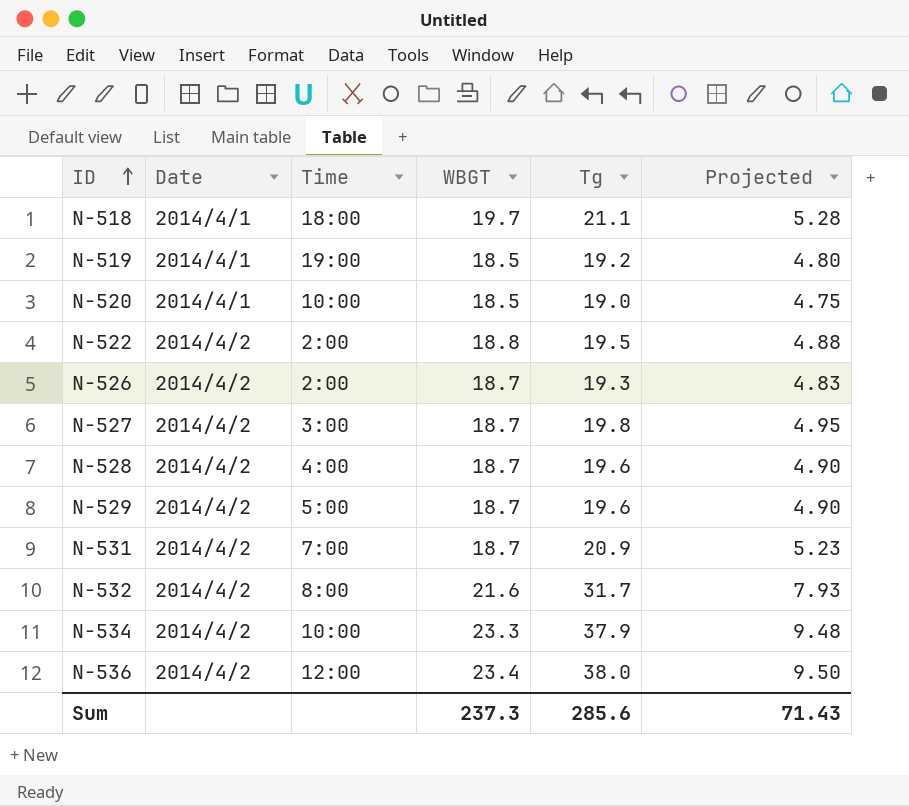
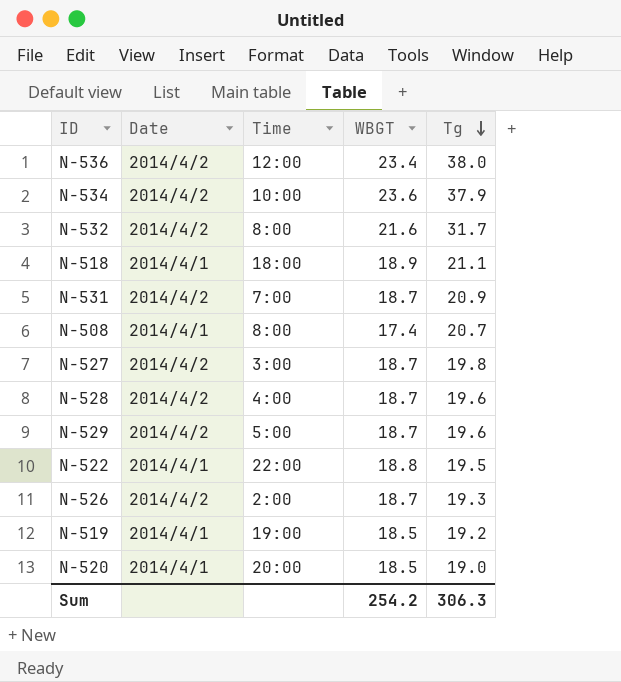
row order: ID ascending -> Tg descending
column Projected | formula: [Tg] * 0.25 -> none
N-534 | WBGT: 23.3 -> 23.6
N-518 | WBGT: 19.7 -> 18.9
row N-508: none -> 2014/4/1 | 8:00 | 17.4 | 20.7
N-522 | Date: 2014/4/2 -> 2014/4/1
N-522 | Time: 2:00 -> 22:00
N-520 | Time: 10:00 -> 20:00
Sum | WBGT: 237.3 -> 254.2
Sum | Tg: 285.6 -> 306.3

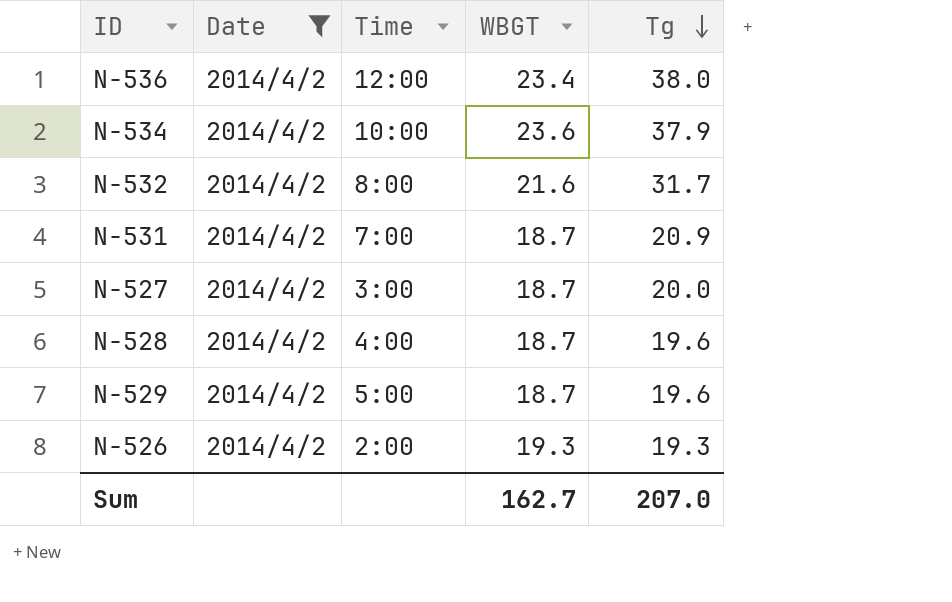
filter: none -> Date = 2014/4/2
N-527 | Tg: 19.8 -> 20.0
N-526 | WBGT: 18.7 -> 19.3
Sum | WBGT: 254.2 -> 162.7
Sum | Tg: 306.3 -> 207.0

